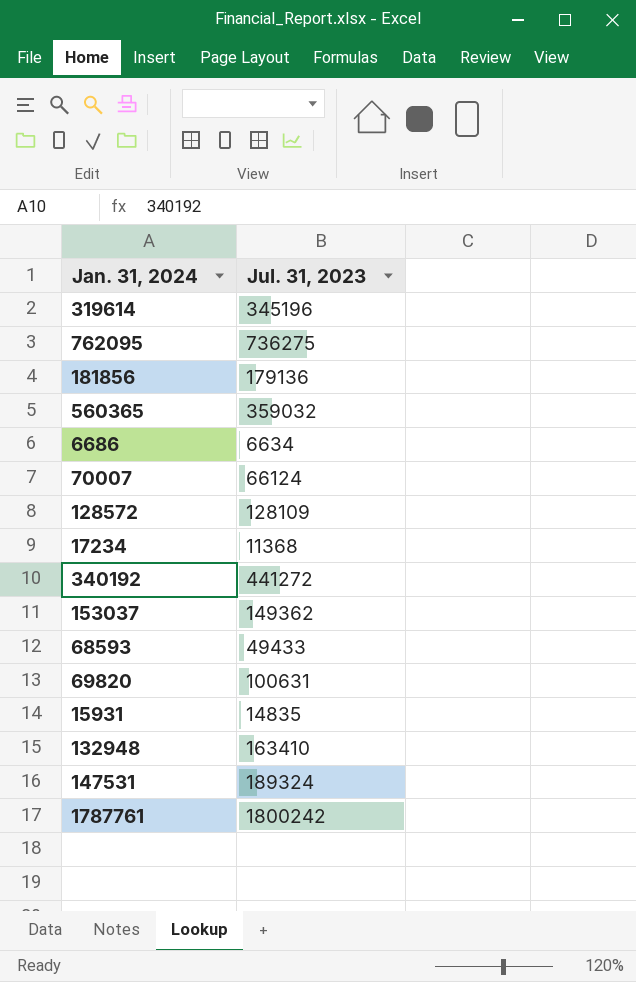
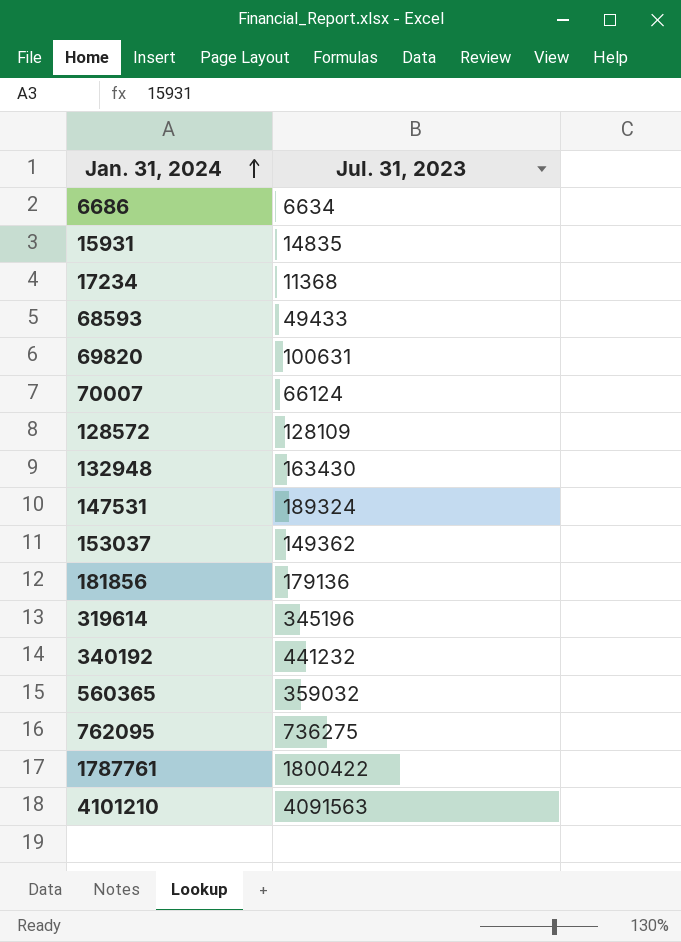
row order: none -> Jan. 31, 2024 ascending
132948 | Jul. 31, 2023: 163410 -> 163430
340192 | Jul. 31, 2023: 441272 -> 441232
1787761 | Jul. 31, 2023: 1800242 -> 1800422
row 4101210: none -> 4091563

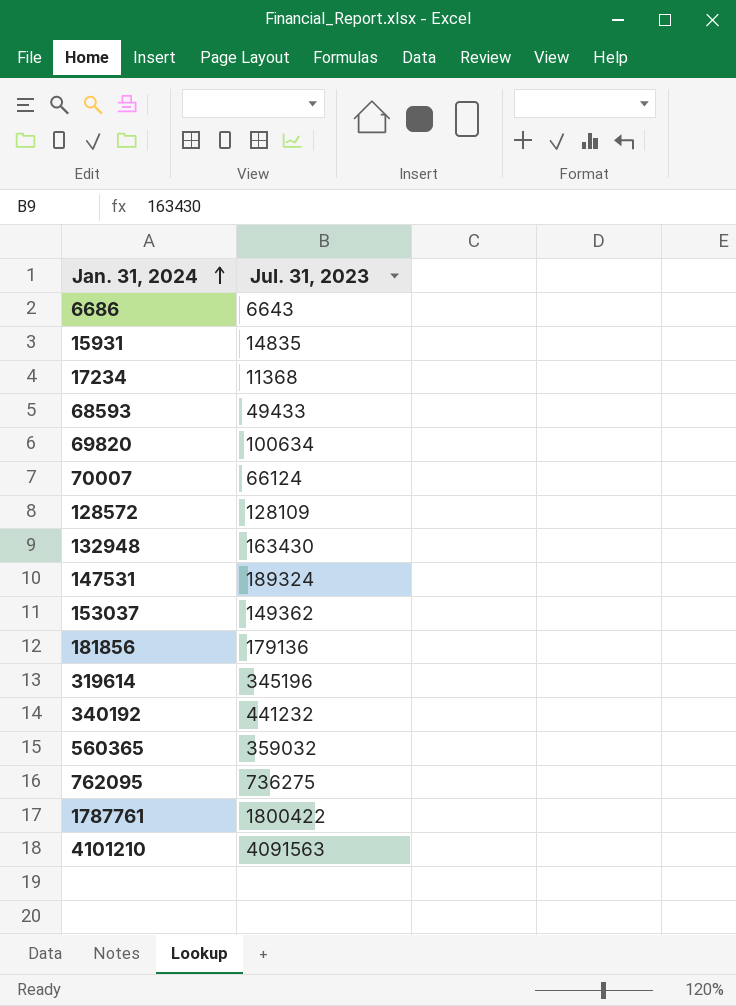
6686 | Jul. 31, 2023: 6634 -> 6643
69820 | Jul. 31, 2023: 100631 -> 100634

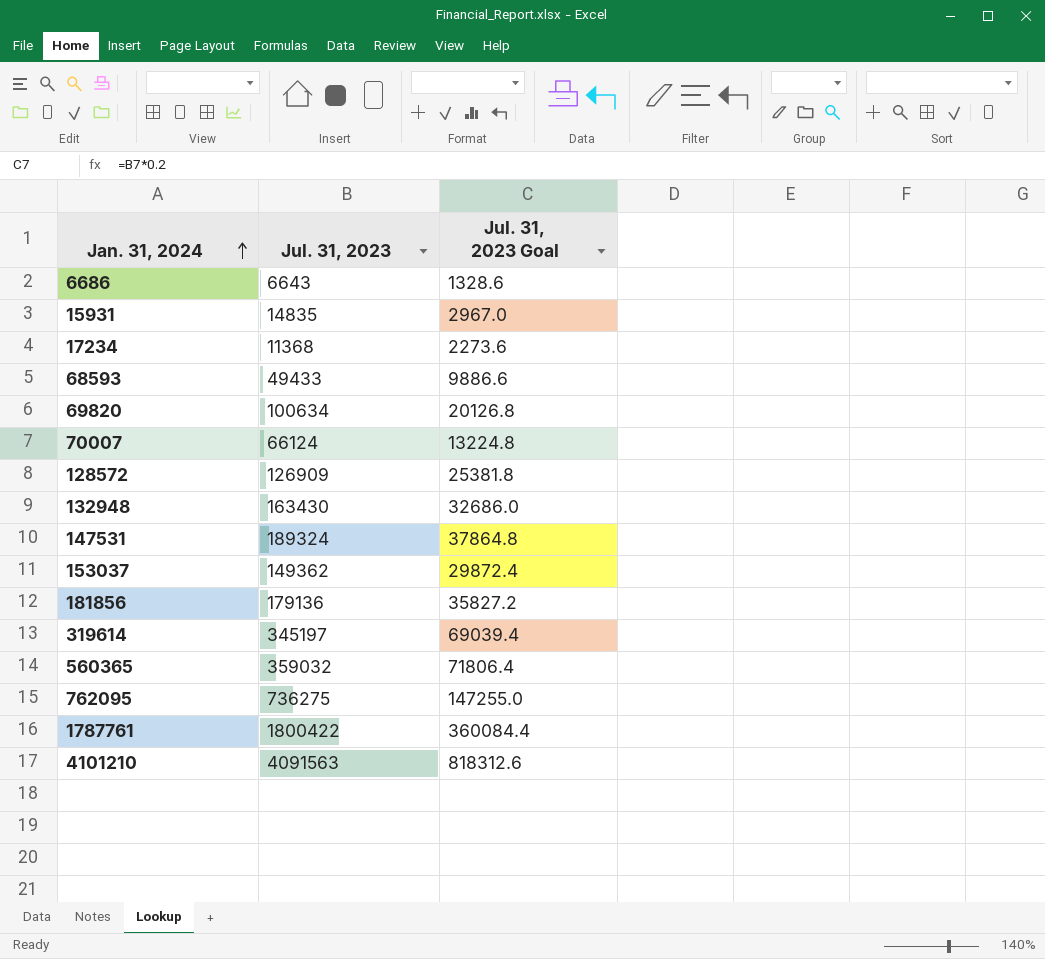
column Jul. 31, 2023 Goal | formula: none -> [Jul. 31, 2023] * 0.2
row 340192: 441232 -> none
128572 | Jul. 31, 2023: 128109 -> 126909
319614 | Jul. 31, 2023: 345196 -> 345197

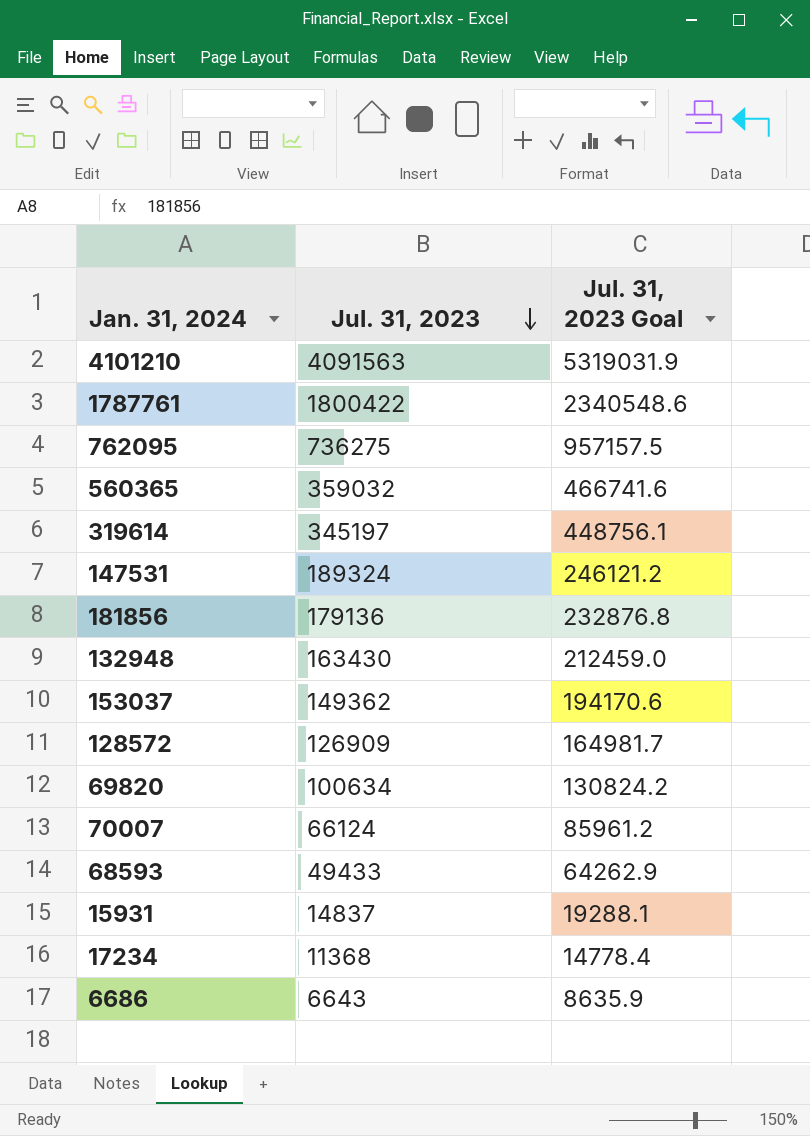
row order: Jan. 31, 2024 ascending -> Jul. 31, 2023 descending
column Jul. 31, 2023 Goal | formula: [Jul. 31, 2023] * 0.2 -> [Jul. 31, 2023] * 1.3
15931 | Jul. 31, 2023: 14835 -> 14837

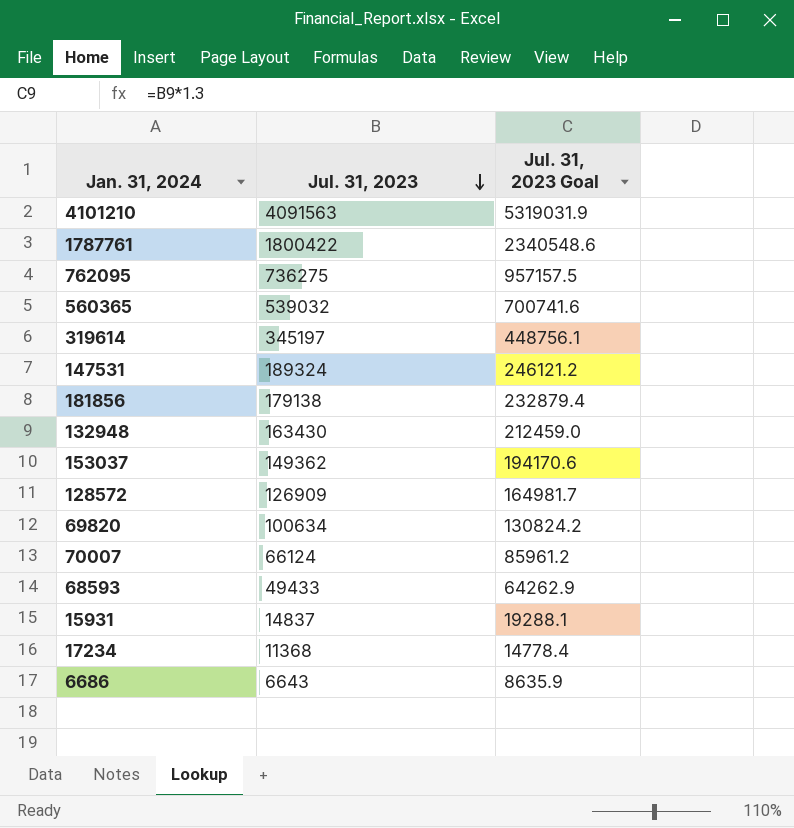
560365 | Jul. 31, 2023: 359032 -> 539032
560365 | Jul. 31, 2023 Goal: 466741.6 -> 700741.6
181856 | Jul. 31, 2023: 179136 -> 179138
181856 | Jul. 31, 2023 Goal: 232876.8 -> 232879.4

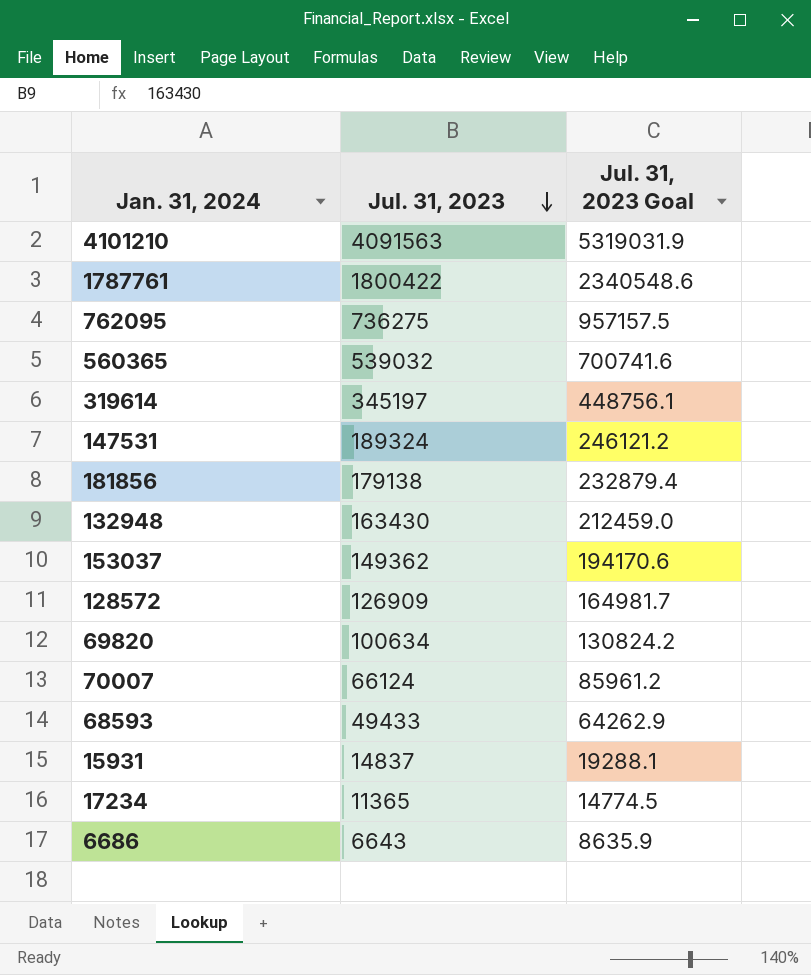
17234 | Jul. 31, 2023: 11368 -> 11365
17234 | Jul. 31, 2023 Goal: 14778.4 -> 14774.5

